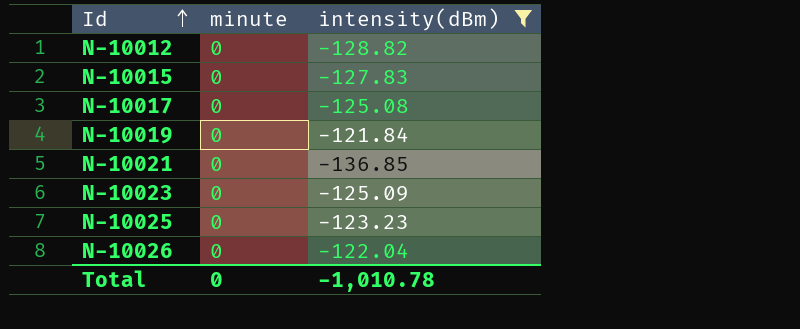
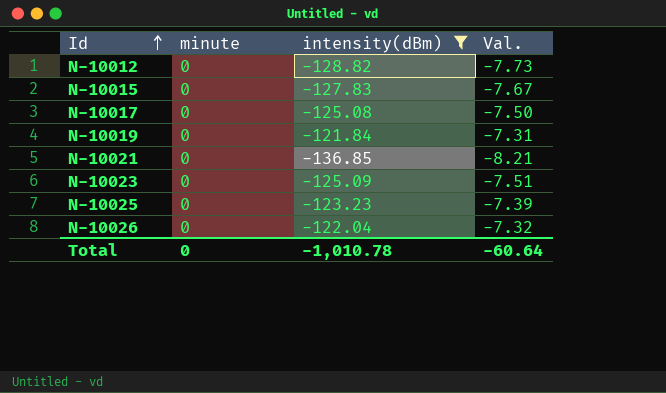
column Val. | formula: none -> [intensity(dBm)] * 0.06

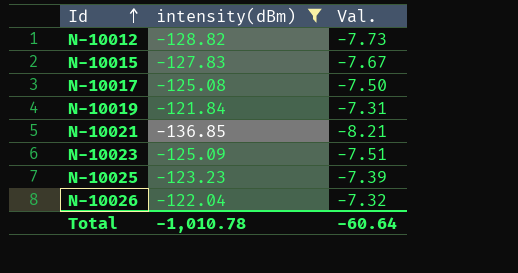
column minute | position: 2 -> none

